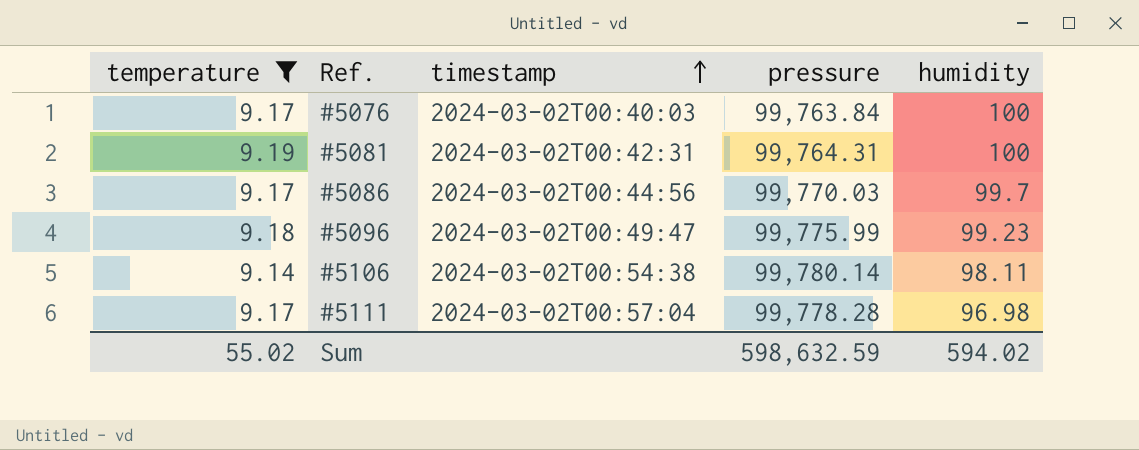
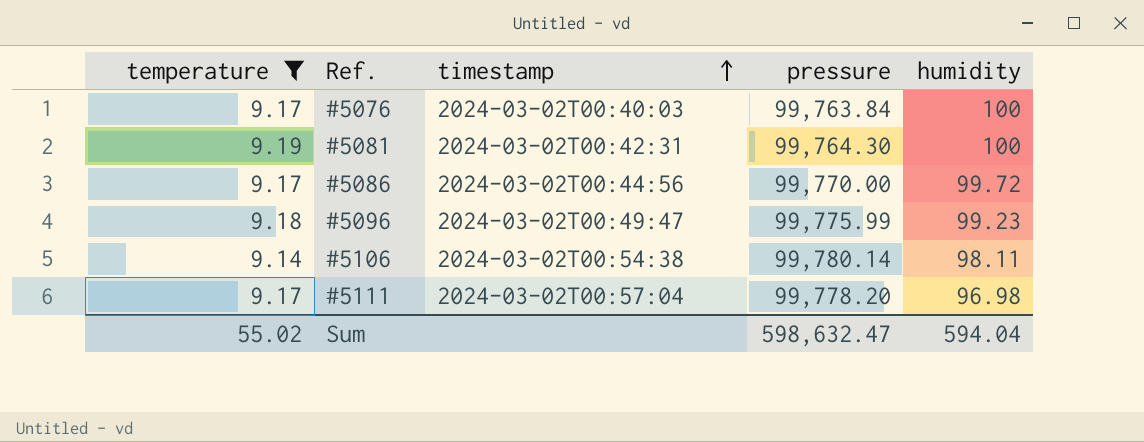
#5081 | pressure: 99,764.31 -> 99,764.30
#5086 | pressure: 99,770.03 -> 99,770.00
#5086 | humidity: 99.7 -> 99.72
#5111 | pressure: 99,778.28 -> 99,778.20
Sum | pressure: 598,632.59 -> 598,632.47
Sum | humidity: 594.02 -> 594.04

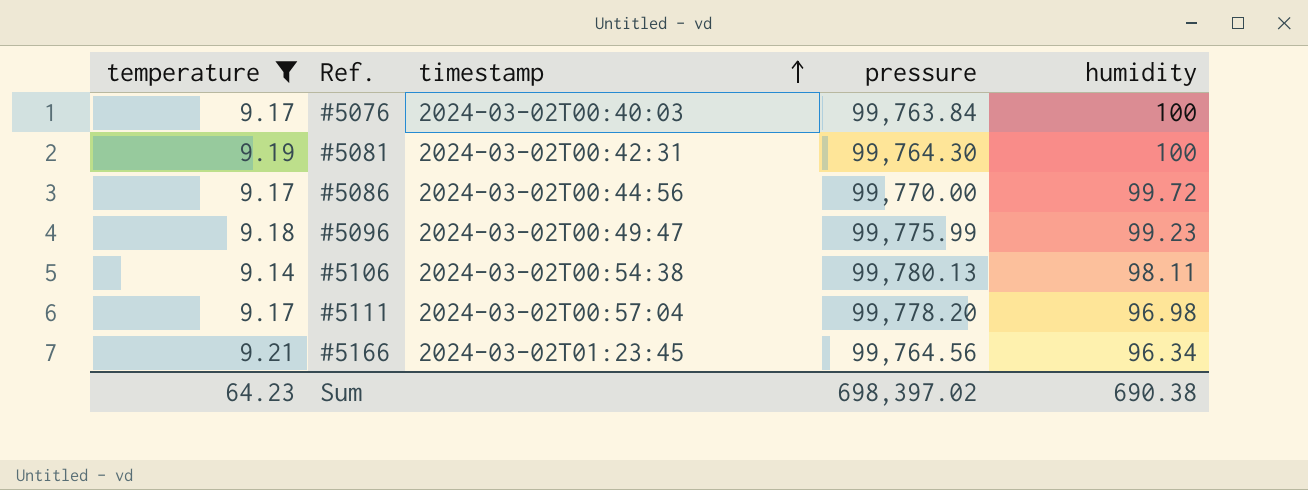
#5106 | pressure: 99,780.14 -> 99,780.13
row #5166: none -> 9.21 | 2024-03-02T01:23:45 | 99,764.56 | 96.34
Sum | temperature: 55.02 -> 64.23
Sum | pressure: 598,632.47 -> 698,397.02
Sum | humidity: 594.04 -> 690.38

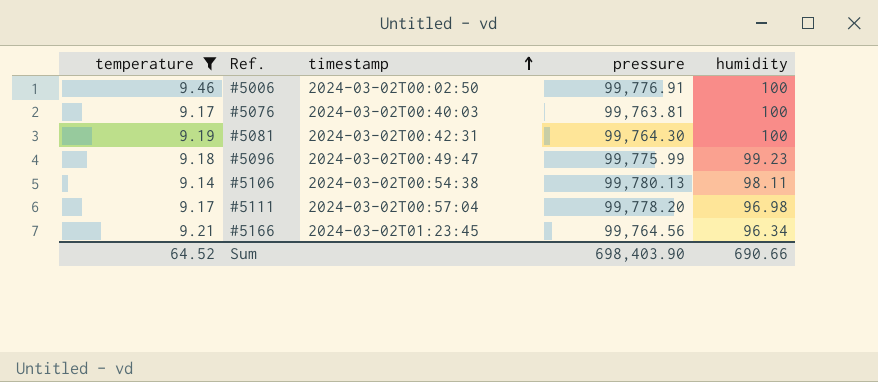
row #5086: 9.17 | 2024-03-02T00:44:56 | 99,770.00 | 99.72 -> none
row #5006: none -> 9.46 | 2024-03-02T00:02:50 | 99,776.91 | 100
#5076 | pressure: 99,763.84 -> 99,763.81
Sum | temperature: 64.23 -> 64.52
Sum | pressure: 698,397.02 -> 698,403.90
Sum | humidity: 690.38 -> 690.66

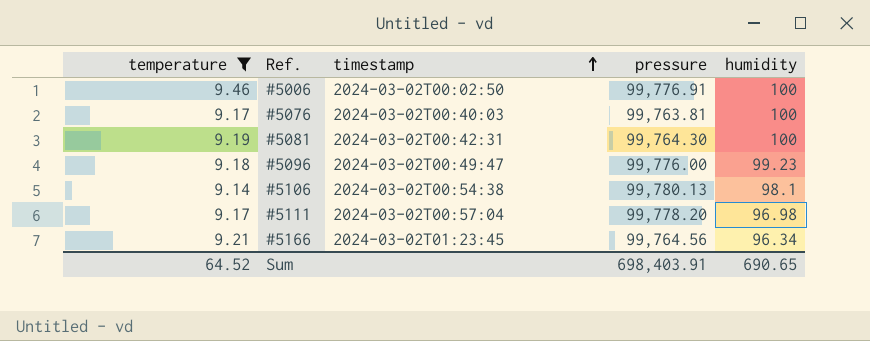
#5096 | pressure: 99,775.99 -> 99,776.00
#5106 | humidity: 98.11 -> 98.1
Sum | pressure: 698,403.90 -> 698,403.91
Sum | humidity: 690.66 -> 690.65

